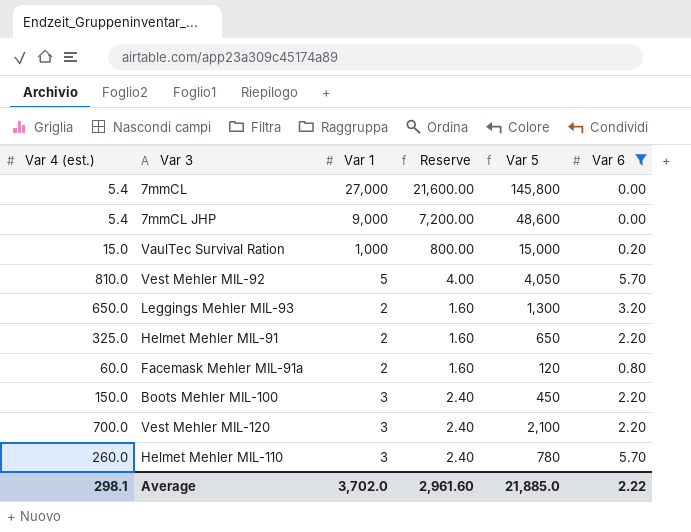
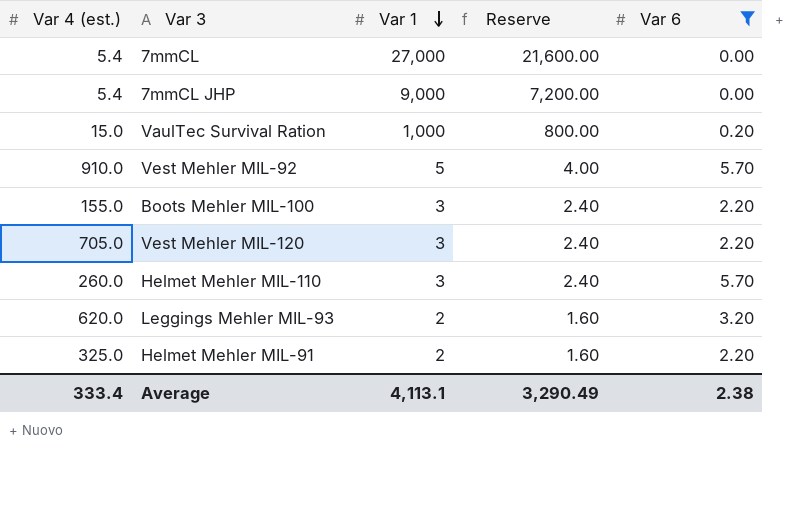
row order: none -> Var 1 descending
column Var 5 | formula: [Var 4 (est.)] * [Var 1] -> none
row Facemask Mehler MIL-91a: 60.0 | 2 | 1.60 | 120 | 0.80 -> none
Vest Mehler MIL-92 | Var 4 (est.): 810.0 -> 910.0
Boots Mehler MIL-100 | Var 4 (est.): 150.0 -> 155.0
Vest Mehler MIL-120 | Var 4 (est.): 700.0 -> 705.0
Leggings Mehler MIL-93 | Var 4 (est.): 650.0 -> 620.0
Average | Var 4 (est.): 298.1 -> 333.4
Average | Var 1: 3,702.0 -> 4,113.1
Average | Reserve: 2,961.60 -> 3,290.49
Average | Var 6: 2.22 -> 2.38

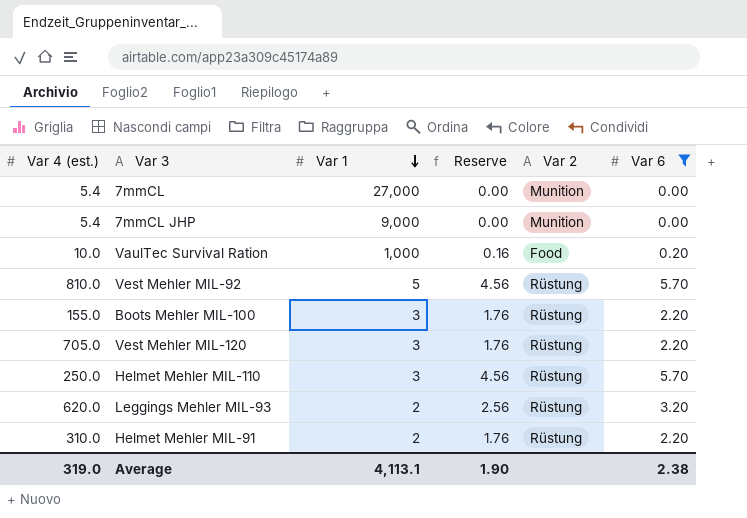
column Reserve | formula: [Var 1] * 0.8 -> [Var 6] * 0.8
column Var 2 | position: none -> 5
VaulTec Survival Ration | Var 4 (est.): 15.0 -> 10.0
Vest Mehler MIL-92 | Var 4 (est.): 910.0 -> 810.0
Helmet Mehler MIL-110 | Var 4 (est.): 260.0 -> 250.0
Helmet Mehler MIL-91 | Var 4 (est.): 325.0 -> 310.0
Average | Var 4 (est.): 333.4 -> 319.0
Average | Reserve: 3,290.49 -> 1.90

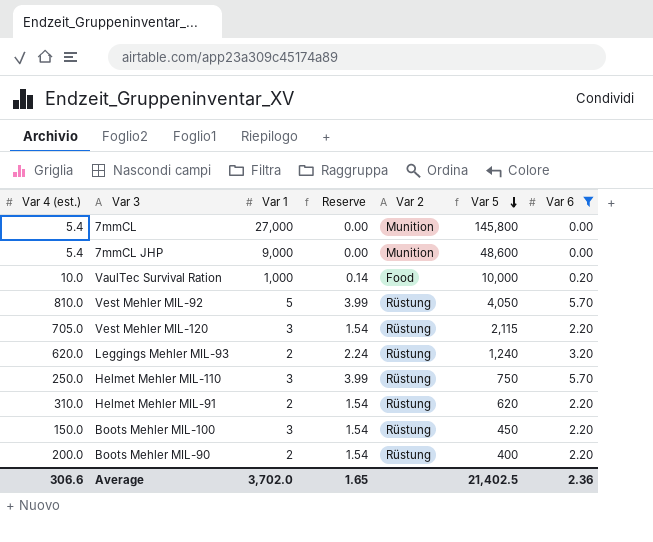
row order: Var 1 descending -> Var 5 descending
column Reserve | formula: [Var 6] * 0.8 -> [Var 6] * 0.7
column Var 5 | formula: none -> [Var 4 (est.)] * [Var 1]
Boots Mehler MIL-100 | Var 4 (est.): 155.0 -> 150.0
row Boots Mehler MIL-90: none -> 200.0 | 2 | 1.54 | Rüstung | 400 | 2.20
Average | Var 4 (est.): 319.0 -> 306.6
Average | Var 1: 4,113.1 -> 3,702.0
Average | Reserve: 1.90 -> 1.65
Average | Var 6: 2.38 -> 2.36

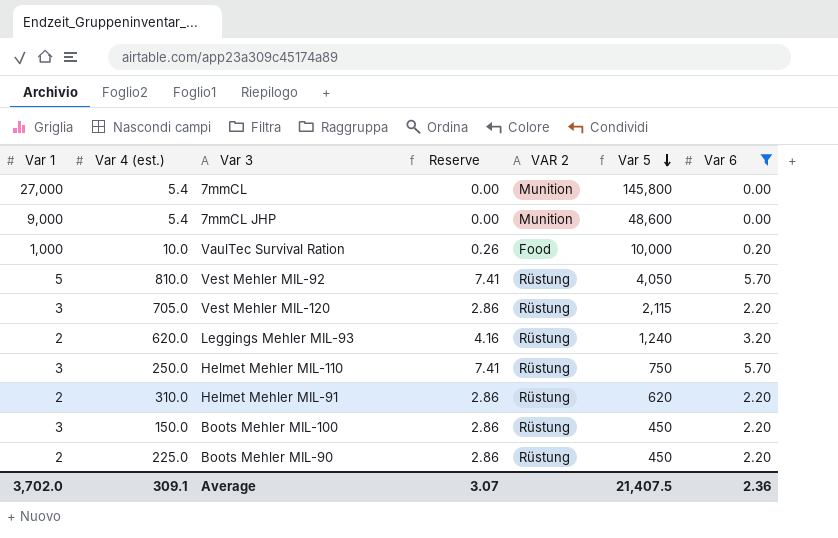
column Var 1 | position: 3 -> 1
column Reserve | formula: [Var 6] * 0.7 -> [Var 6] * 1.3
column name: Var 2 -> VAR 2
Boots Mehler MIL-90 | Var 4 (est.): 200.0 -> 225.0
Boots Mehler MIL-90 | Var 5: 400 -> 450
Average | Var 4 (est.): 306.6 -> 309.1
Average | Reserve: 1.65 -> 3.07
Average | Var 5: 21,402.5 -> 21,407.5

